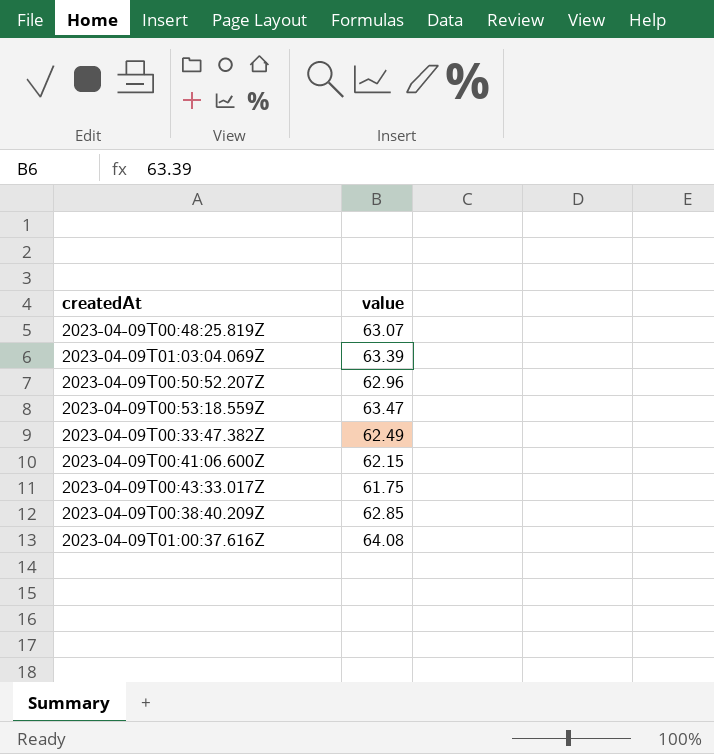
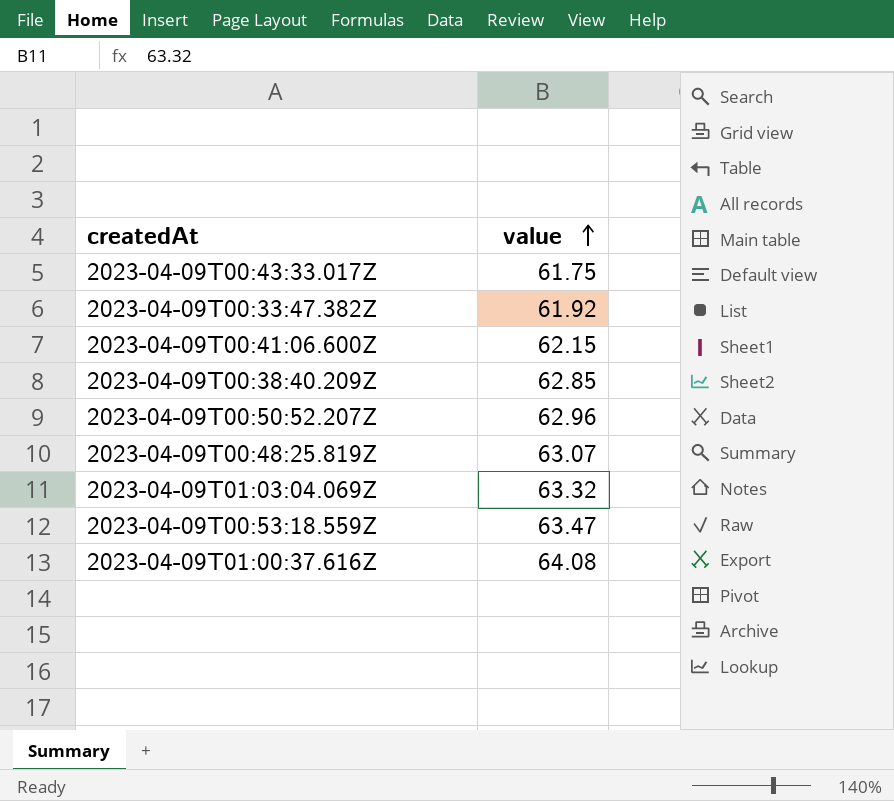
row order: none -> value ascending
2023-04-09T00:33:47.382Z | value: 62.49 -> 61.92
2023-04-09T01:03:04.069Z | value: 63.39 -> 63.32

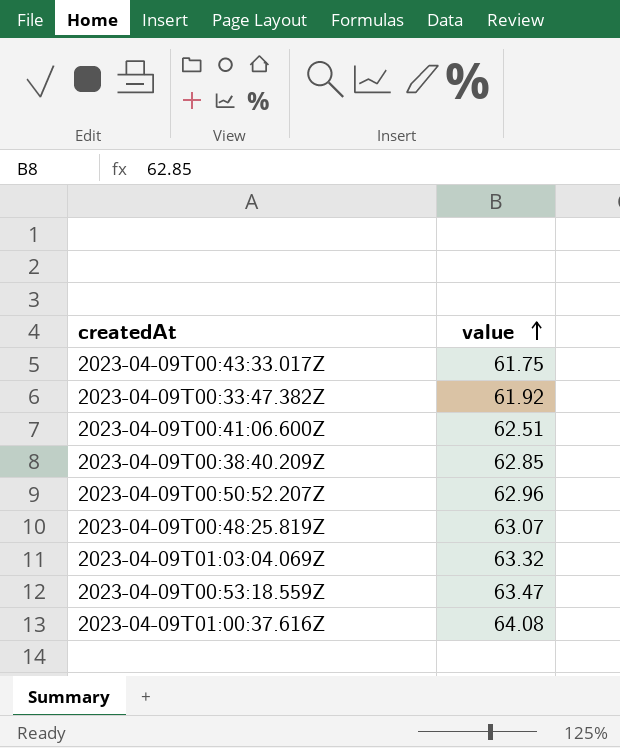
2023-04-09T00:41:06.600Z | value: 62.15 -> 62.51

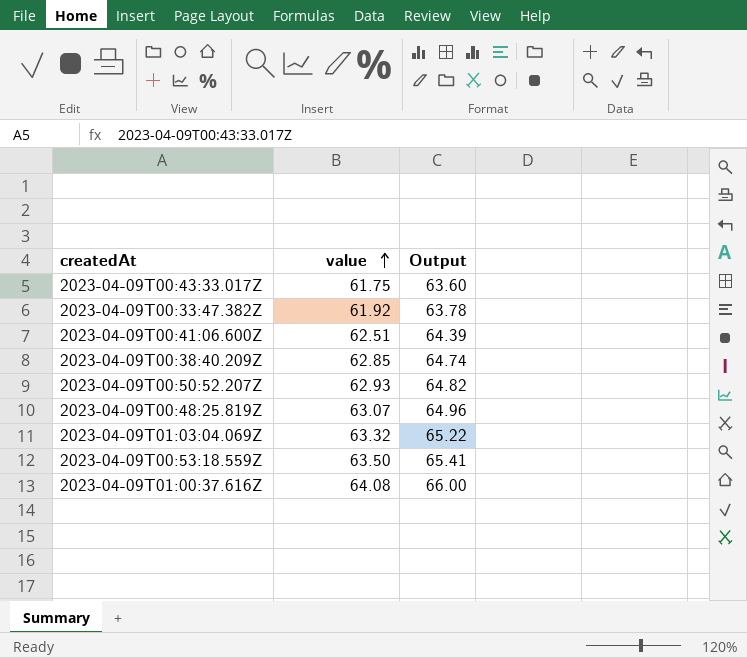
column Output | formula: none -> [value] * 1.03
2023-04-09T00:50:52.207Z | value: 62.96 -> 62.93
2023-04-09T00:53:18.559Z | value: 63.47 -> 63.50

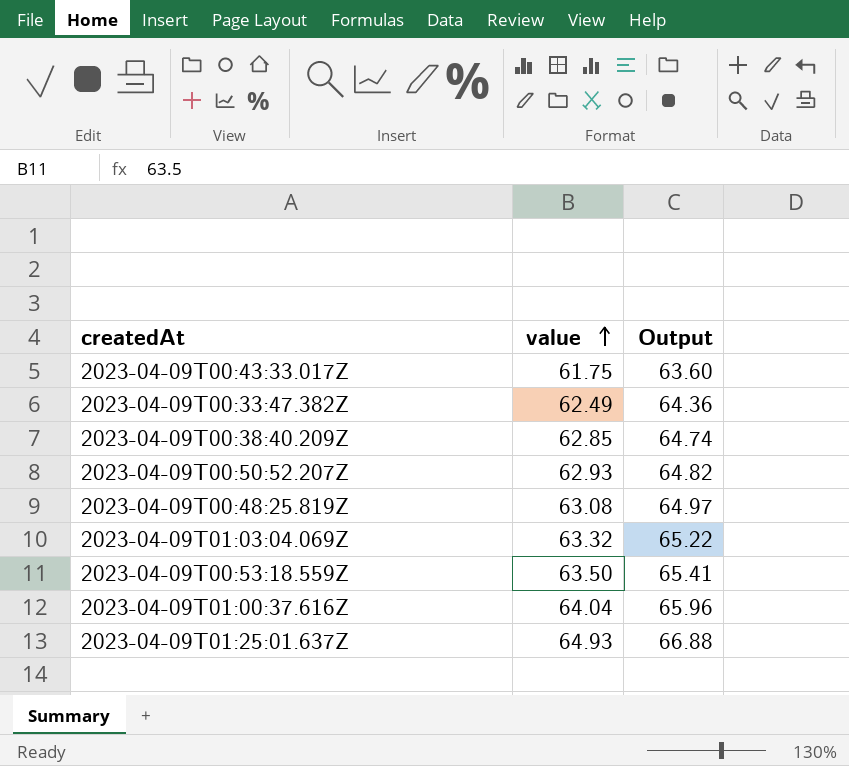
row 2023-04-09T00:41:06.600Z: 62.51 | 64.39 -> none
2023-04-09T00:33:47.382Z | value: 61.92 -> 62.49
2023-04-09T00:33:47.382Z | Output: 63.78 -> 64.36
2023-04-09T00:48:25.819Z | value: 63.07 -> 63.08
2023-04-09T00:48:25.819Z | Output: 64.96 -> 64.97
2023-04-09T01:00:37.616Z | value: 64.08 -> 64.04
2023-04-09T01:00:37.616Z | Output: 66.00 -> 65.96
row 2023-04-09T01:25:01.637Z: none -> 64.93 | 66.88

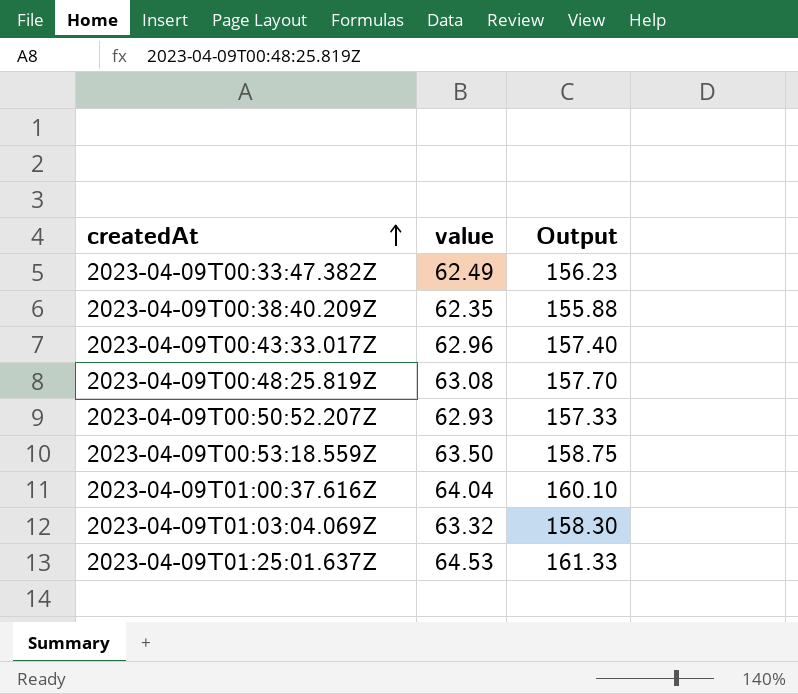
row order: value ascending -> createdAt ascending
column Output | formula: [value] * 1.03 -> [value] * 2.5
2023-04-09T00:38:40.209Z | value: 62.85 -> 62.35
2023-04-09T00:43:33.017Z | value: 61.75 -> 62.96
2023-04-09T01:25:01.637Z | value: 64.93 -> 64.53

